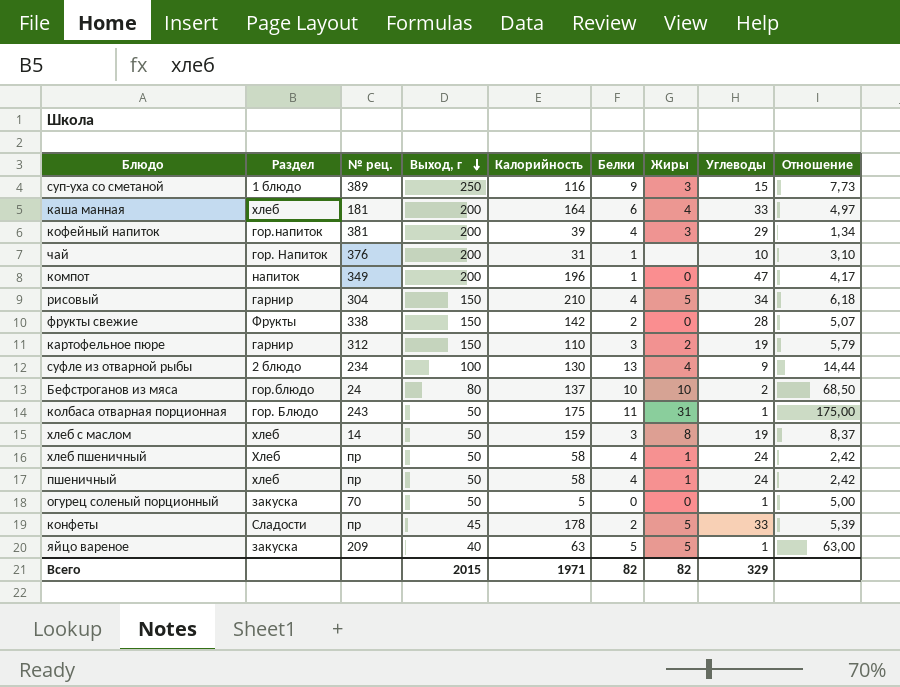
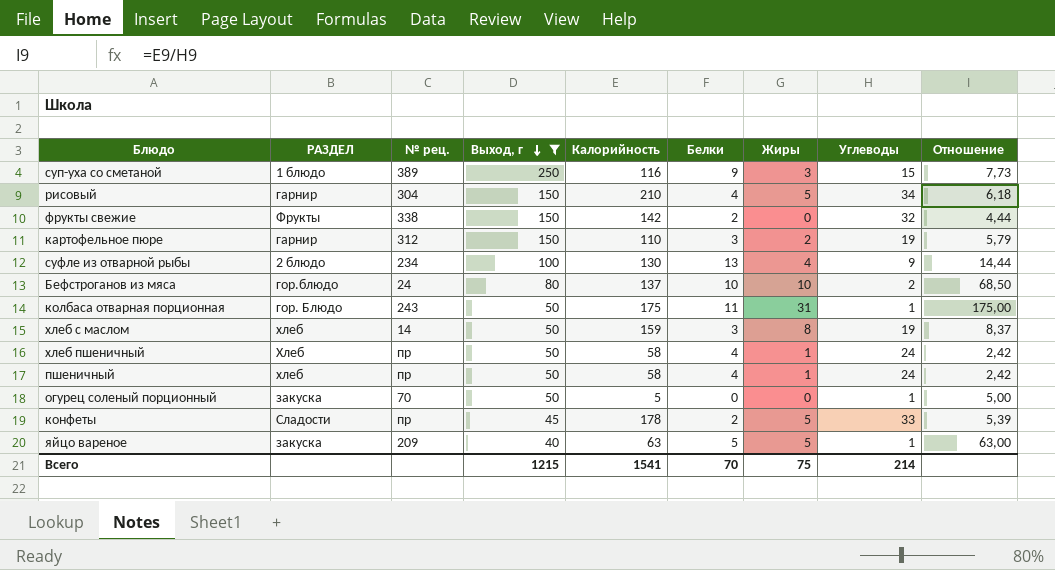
filter: none -> Выход, г != 200
column name: Раздел -> РАЗДЕЛ
фрукты свежие | Углеводы: 28 -> 32
фрукты свежие | Отношение: 5,07 -> 4,44
Всего | Выход, г: 2015 -> 1215
Всего | Калорийность: 1971 -> 1541
Всего | Белки: 82 -> 70
Всего | Жиры: 82 -> 75
Всего | Углеводы: 329 -> 214

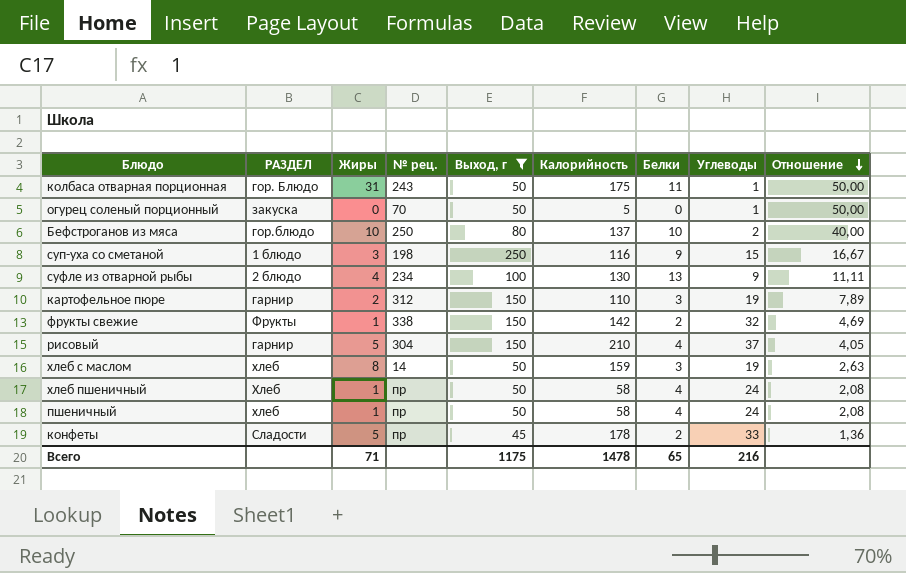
row order: Выход, г descending -> Отношение descending
column Жиры | position: 7 -> 3
column Отношение | formula: [Калорийность] / [Углеводы] -> [Выход, г] / [Углеводы]
row яйцо вареное: закуска | 209 | 40 | 63 | 5 | 5 | 1 | 63,00 -> none
Бефстроганов из мяса | № рец.: 24 -> 250
суп-уха со сметаной | № рец.: 389 -> 198
фрукты свежие | Жиры: 0 -> 1
рисовый | Углеводы: 34 -> 37
Всего | Жиры: 75 -> 71
Всего | Выход, г: 1215 -> 1175
Всего | Калорийность: 1541 -> 1478
Всего | Белки: 70 -> 65
Всего | Углеводы: 214 -> 216

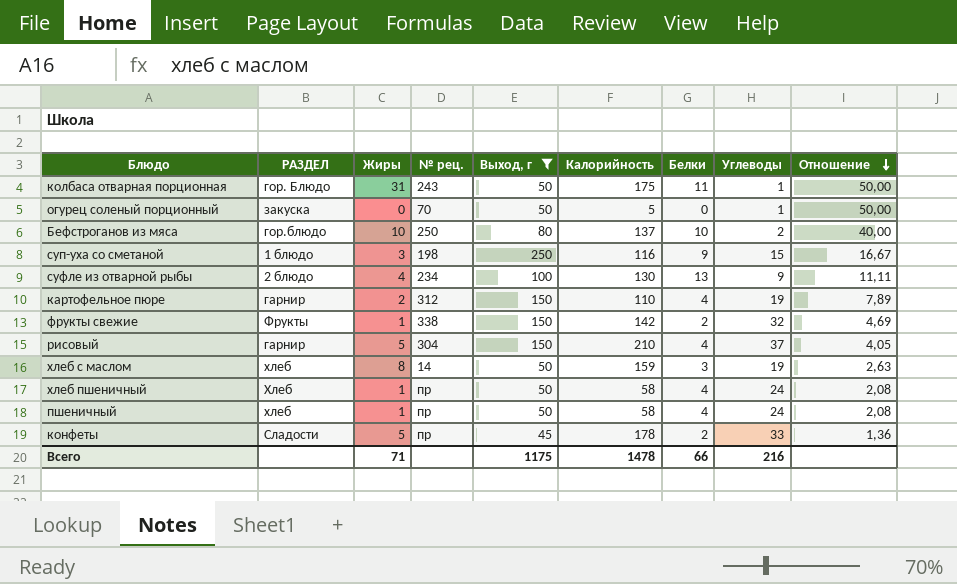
картофельное пюре | Белки: 3 -> 4
Всего | Белки: 65 -> 66

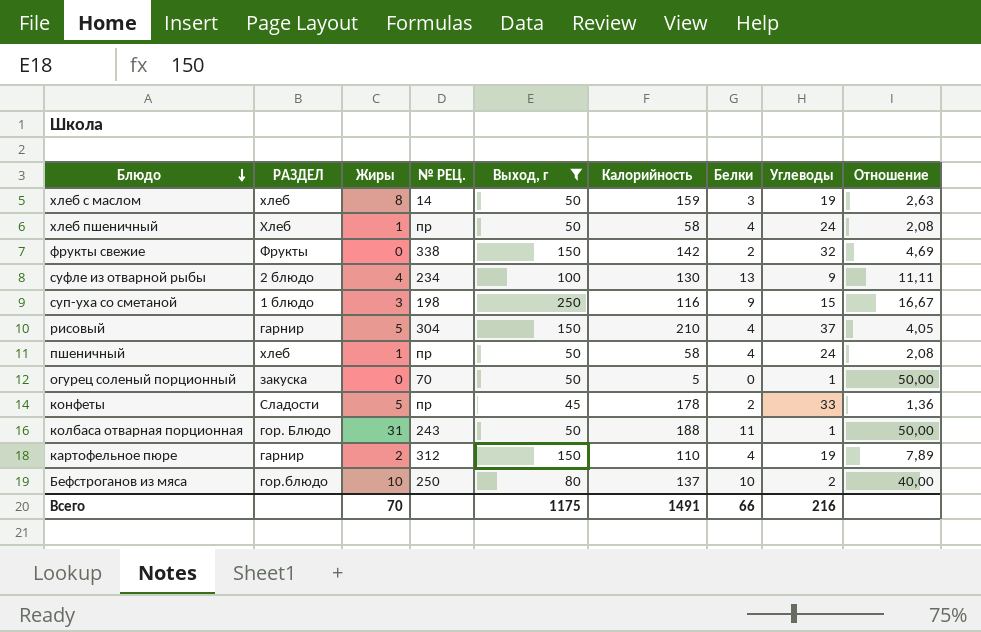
row order: Отношение descending -> Блюдо descending
column name: № рец. -> № РЕЦ.
фрукты свежие | Жиры: 1 -> 0
колбаса отварная порционная | Калорийность: 175 -> 188
Всего | Жиры: 71 -> 70
Всего | Калорийность: 1478 -> 1491

